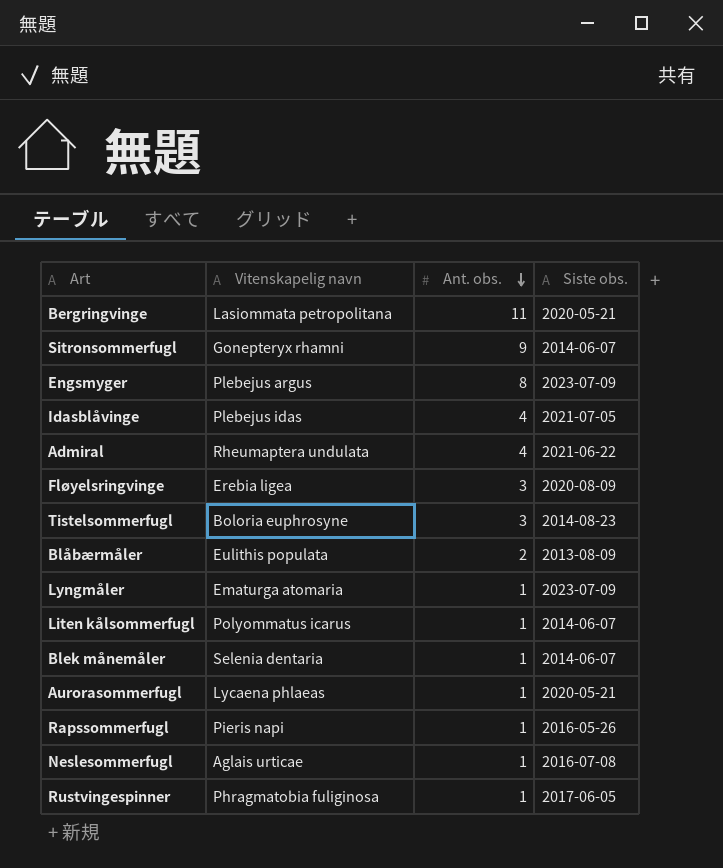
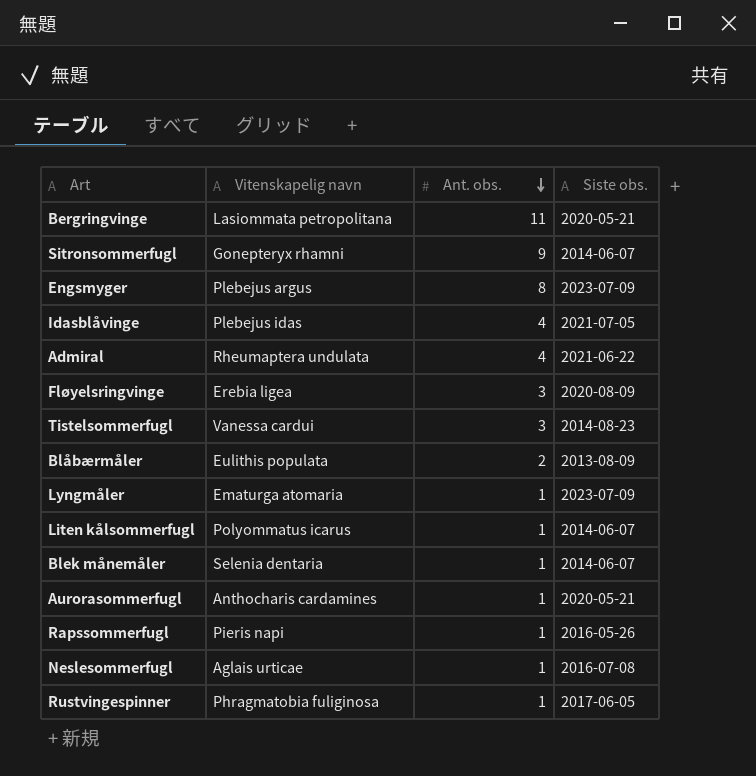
Tistelsommerfugl | Vitenskapelig navn: Boloria euphrosyne -> Vanessa cardui
Aurorasommerfugl | Vitenskapelig navn: Lycaena phlaeas -> Anthocharis cardamines

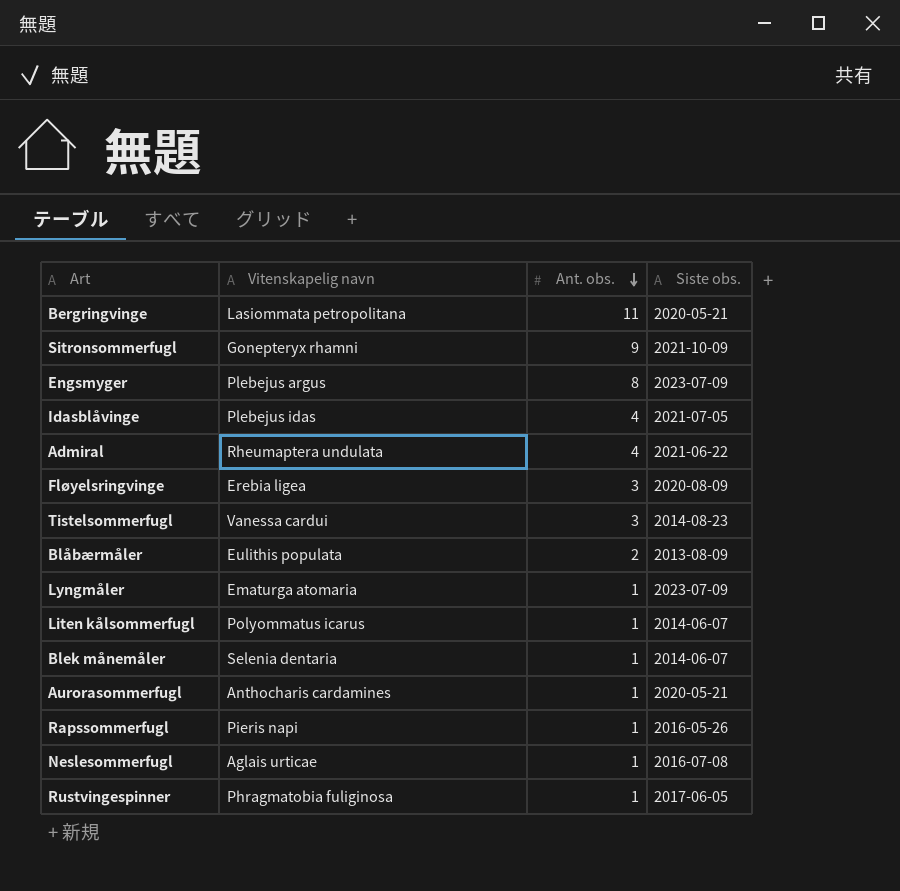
Sitronsommerfugl | Siste obs.: 2014-06-07 -> 2021-10-09

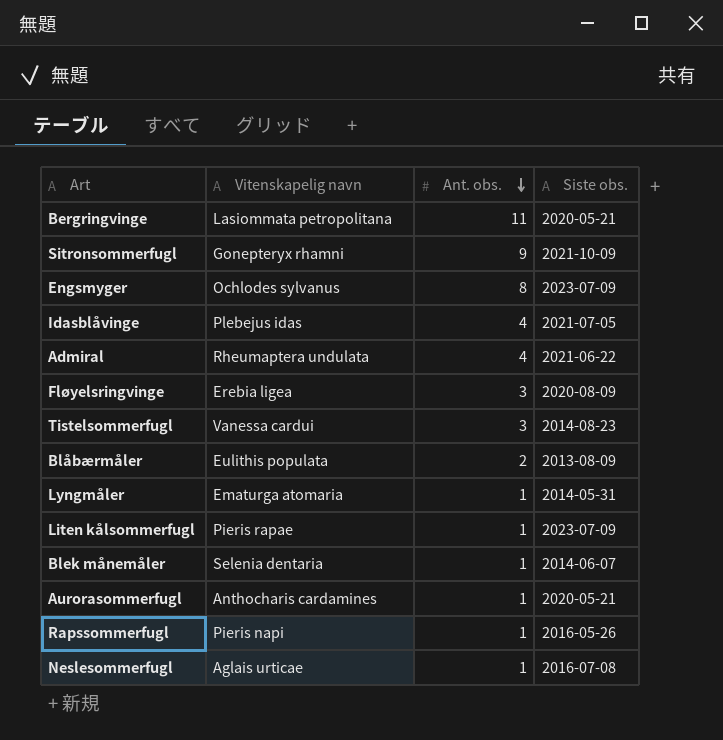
row Rustvingespinner: Phragmatobia fuliginosa | 1 | 2017-06-05 -> none
Engsmyger | Vitenskapelig navn: Plebejus argus -> Ochlodes sylvanus
Lyngmåler | Siste obs.: 2023-07-09 -> 2014-05-31
Liten kålsommerfugl | Vitenskapelig navn: Polyommatus icarus -> Pieris rapae
Liten kålsommerfugl | Siste obs.: 2014-06-07 -> 2023-07-09

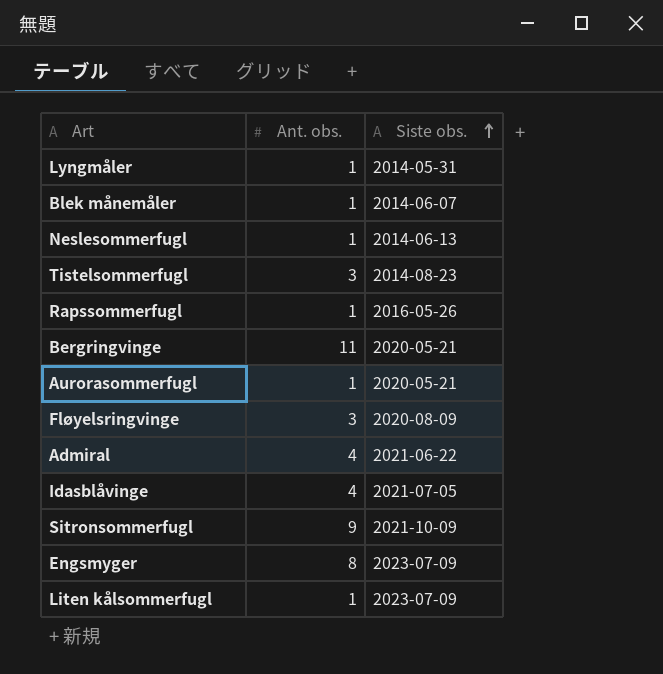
row order: Ant. obs. descending -> Siste obs. ascending
column Vitenskapelig navn | position: 2 -> none
row Blåbærmåler: Eulithis populata | 2 | 2013-08-09 -> none
Neslesommerfugl | Siste obs.: 2016-07-08 -> 2014-06-13

